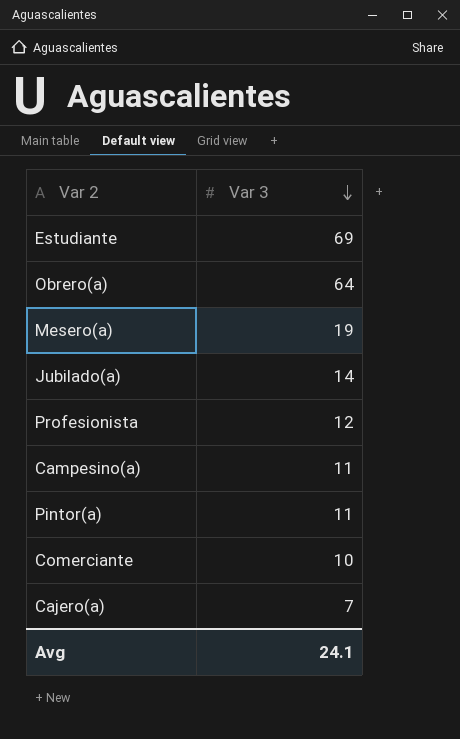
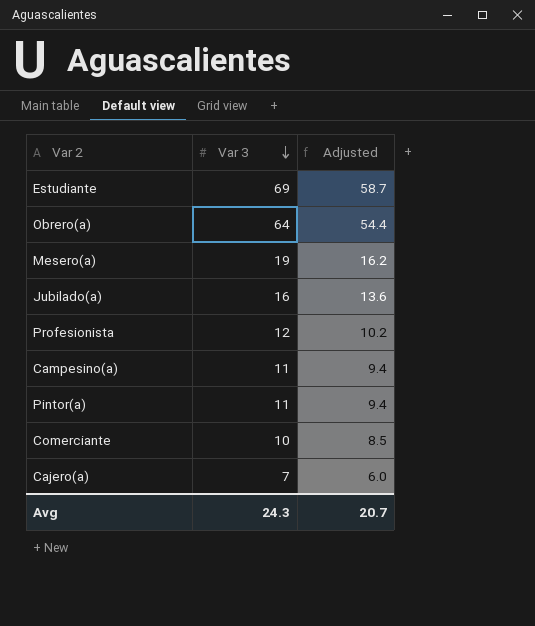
column Adjusted | formula: none -> [Var 3] * 0.85
Jubilado(a) | Var 3: 14 -> 16
Avg | Var 3: 24.1 -> 24.3

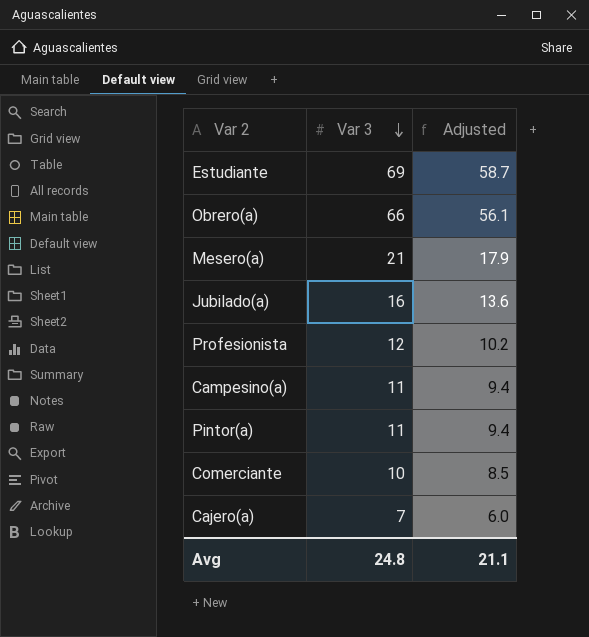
Obrero(a) | Var 3: 64 -> 66
Obrero(a) | Adjusted: 54.4 -> 56.1
Mesero(a) | Var 3: 19 -> 21
Mesero(a) | Adjusted: 16.2 -> 17.9
Avg | Var 3: 24.3 -> 24.8
Avg | Adjusted: 20.7 -> 21.1

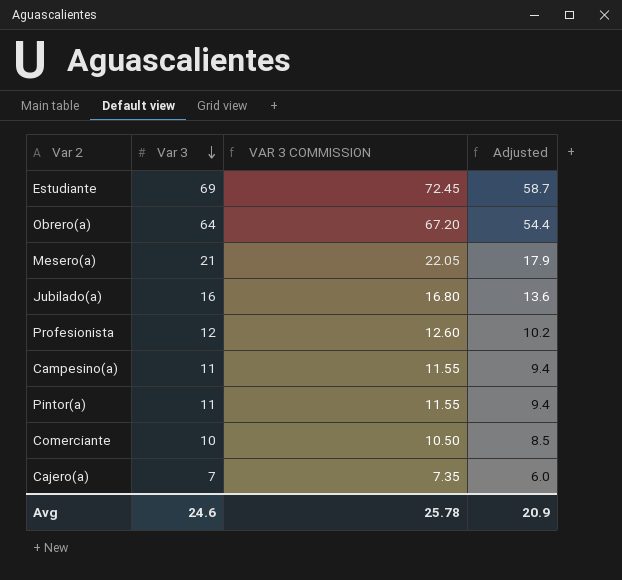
column VAR 3 COMMISSION | formula: none -> [Var 3] * 1.05
Obrero(a) | Var 3: 66 -> 64
Obrero(a) | Adjusted: 56.1 -> 54.4
Avg | Var 3: 24.8 -> 24.6
Avg | Adjusted: 21.1 -> 20.9

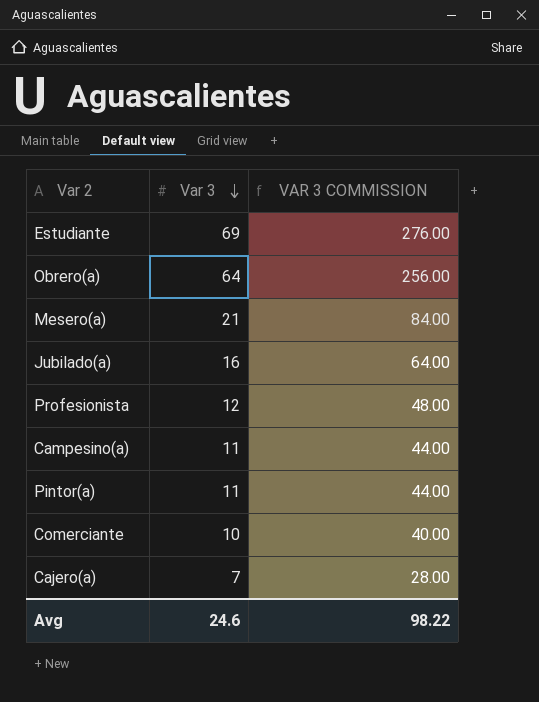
column Adjusted | formula: [Var 3] * 0.85 -> none
column VAR 3 COMMISSION | formula: [Var 3] * 1.05 -> [Var 3] * 4
Avg | VAR 3 COMMISSION: 25.78 -> 98.22

